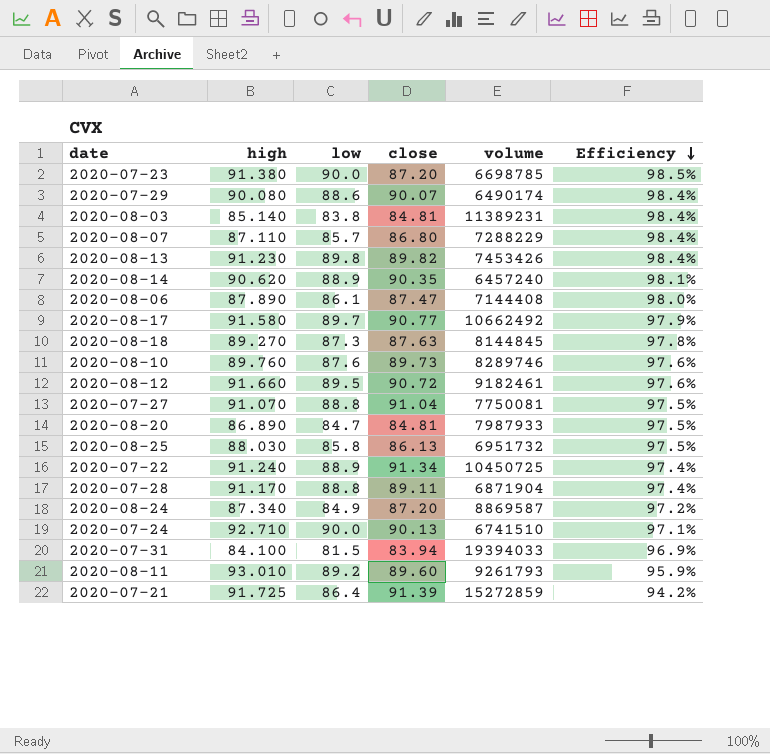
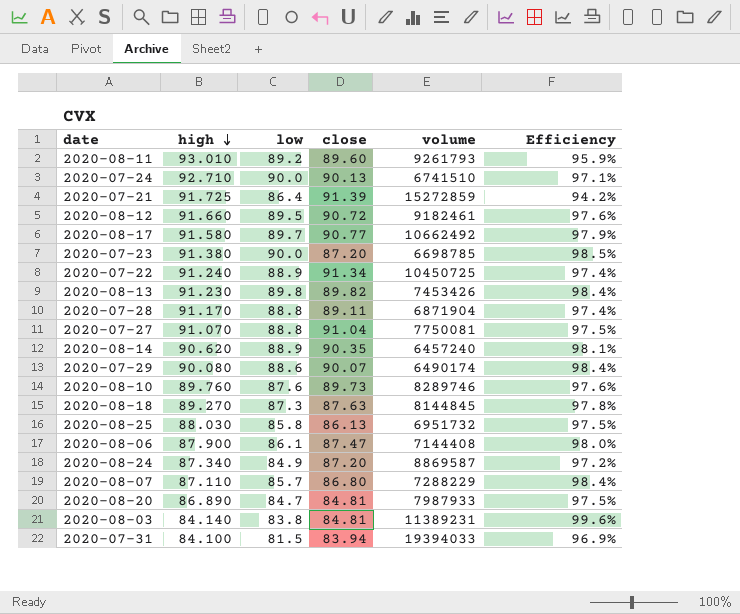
row order: Efficiency descending -> high descending
2020-08-06 | high: 87.890 -> 87.900
2020-08-03 | high: 85.140 -> 84.140
2020-08-03 | Efficiency: 98.4% -> 99.6%

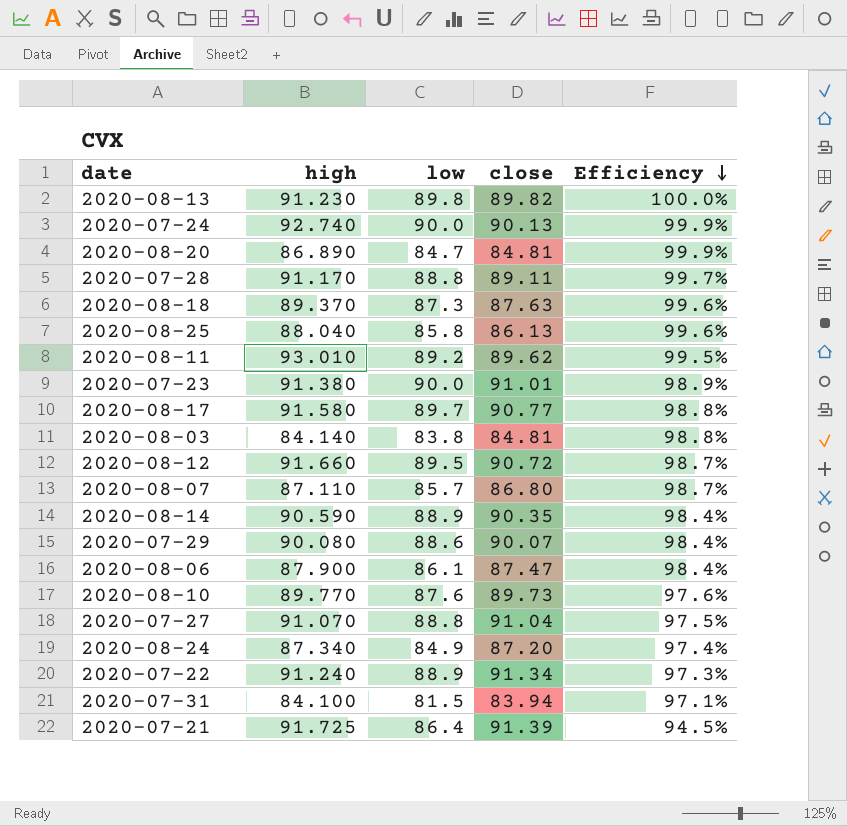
row order: high descending -> Efficiency descending
column volume | position: 5 -> none
column Efficiency | formula: [low] / [high] -> [low] / [close]
2020-07-24 | high: 92.710 -> 92.740
2020-08-18 | high: 89.270 -> 89.370
2020-08-25 | high: 88.030 -> 88.040
2020-08-11 | close: 89.60 -> 89.62
2020-07-23 | close: 87.20 -> 91.01
2020-08-14 | high: 90.620 -> 90.590
2020-08-10 | high: 89.760 -> 89.770

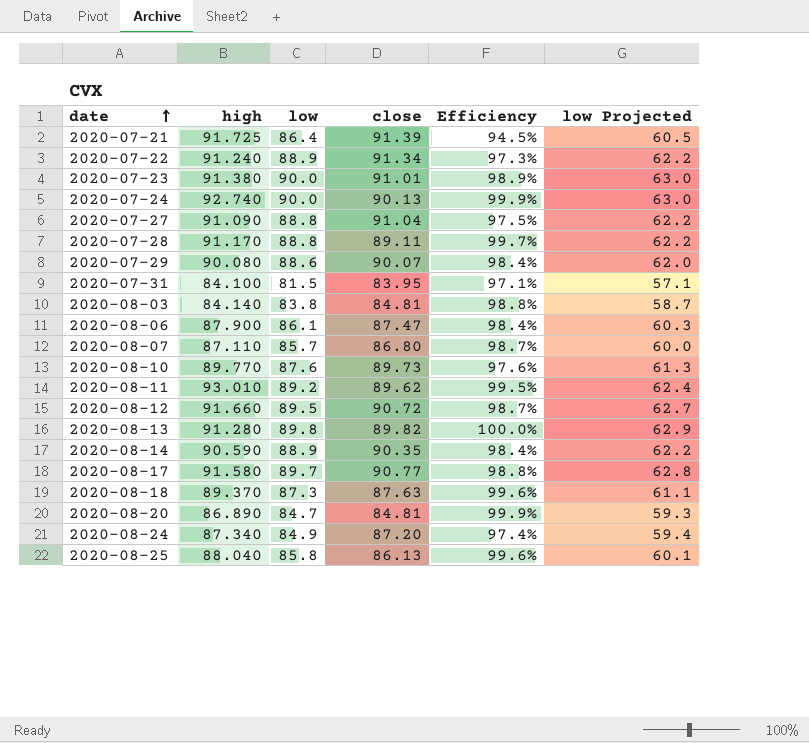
row order: Efficiency descending -> date ascending
column low Projected | formula: none -> [low] * 0.7
2020-07-27 | high: 91.070 -> 91.090
2020-07-31 | close: 83.94 -> 83.95
2020-08-13 | high: 91.230 -> 91.280

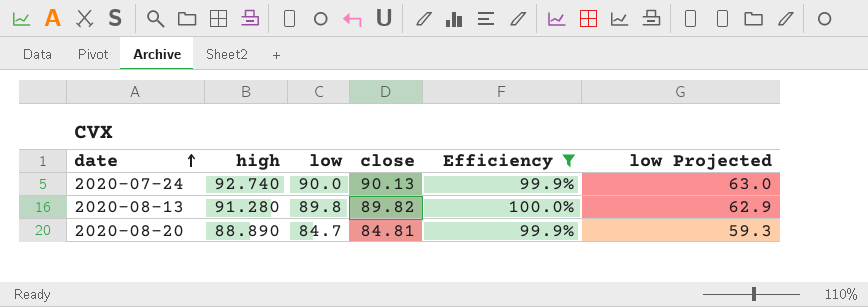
filter: none -> Efficiency >= 99.9%
2020-08-20 | high: 86.890 -> 88.890

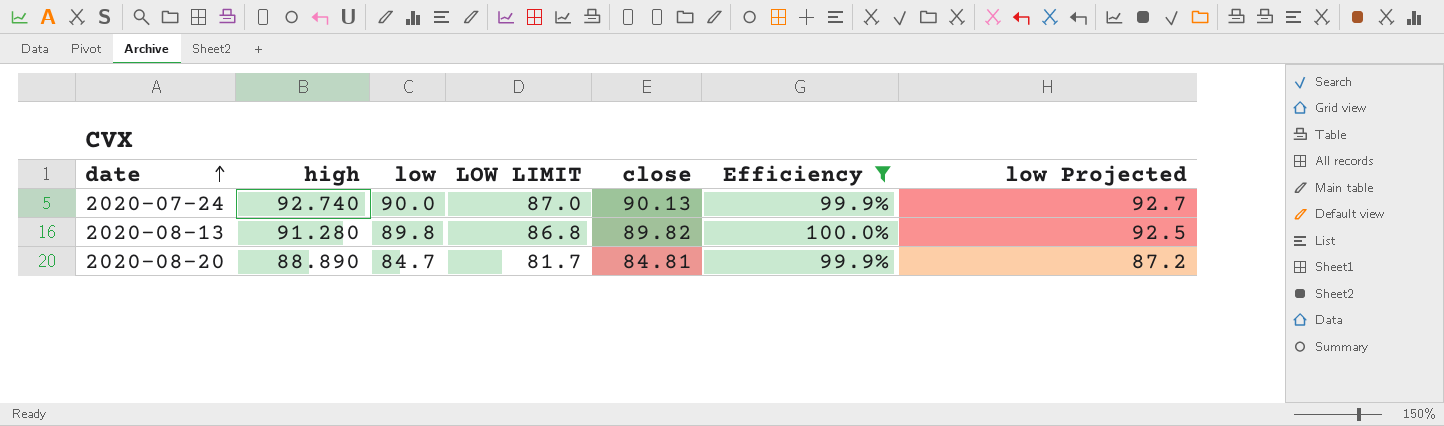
column LOW LIMIT | formula: none -> [low] - 3
column low Projected | formula: [low] * 0.7 -> [low] * 1.03

